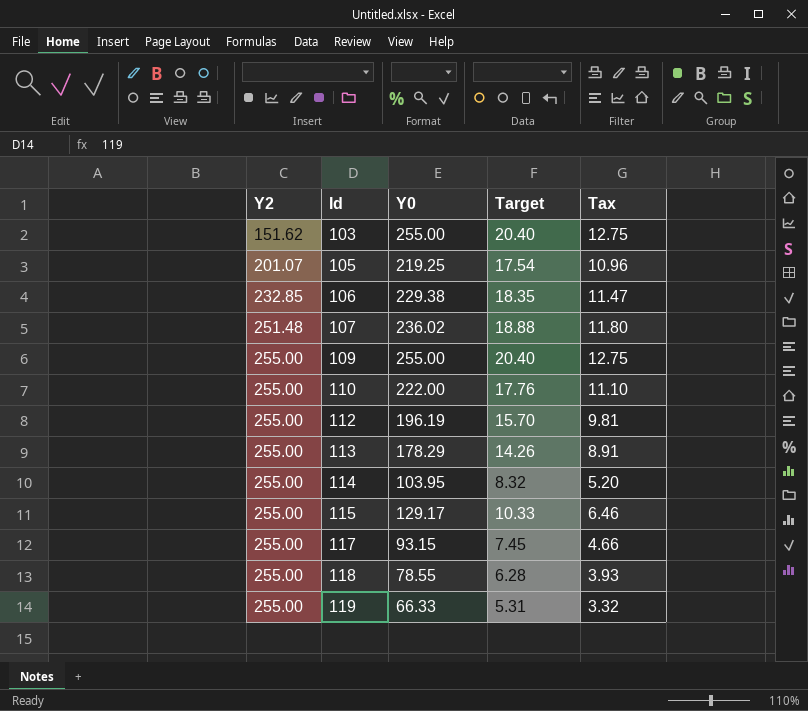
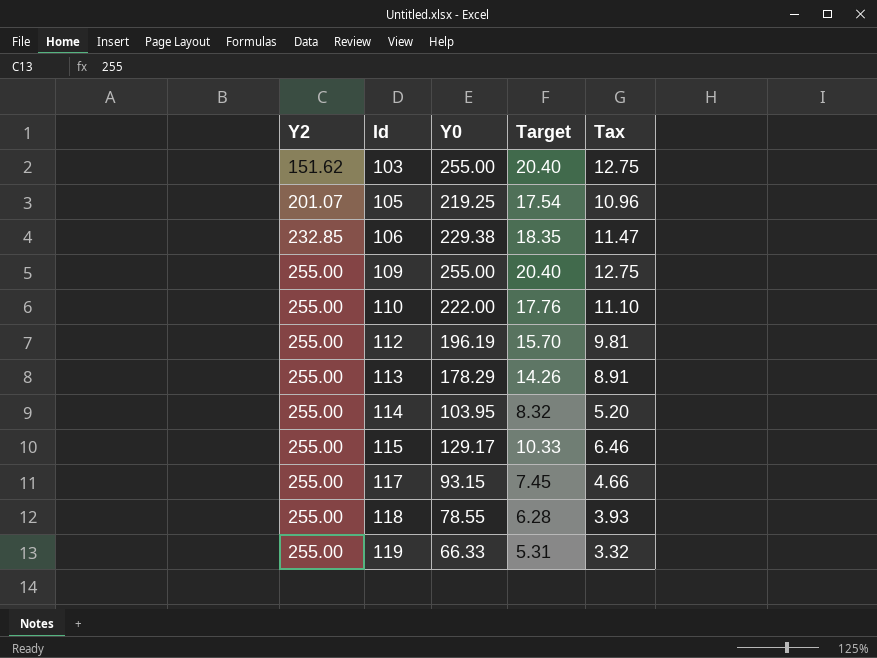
row 107: 251.48 | 236.02 | 18.88 | 11.80 -> none

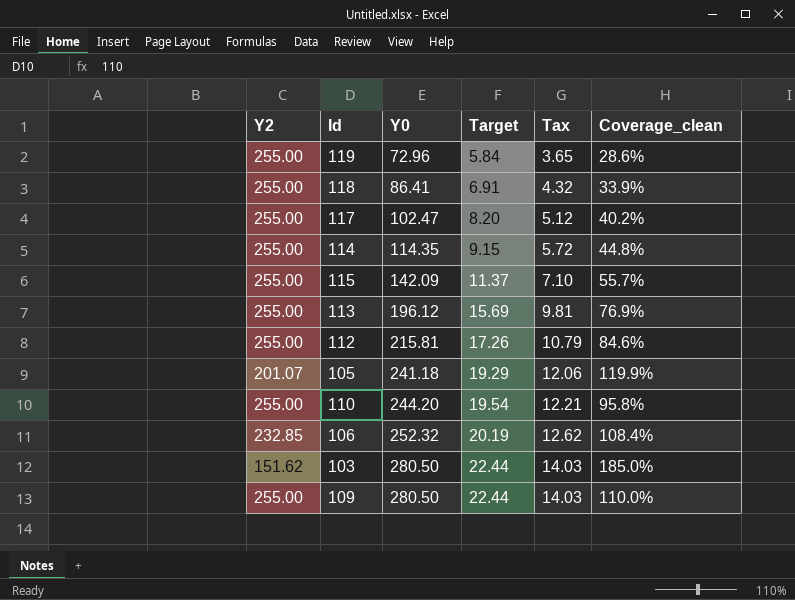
row order: Y2 ascending -> Y0 ascending
column Coverage_clean | formula: none -> [Y0] / [Y2]
119 | Y0: 66.33 -> 72.96
119 | Target: 5.31 -> 5.84
119 | Tax: 3.32 -> 3.65
118 | Y0: 78.55 -> 86.41
118 | Target: 6.28 -> 6.91
118 | Tax: 3.93 -> 4.32
117 | Y0: 93.15 -> 102.47
117 | Target: 7.45 -> 8.20
117 | Tax: 4.66 -> 5.12
114 | Y0: 103.95 -> 114.35
114 | Target: 8.32 -> 9.15
114 | Tax: 5.20 -> 5.72
115 | Y0: 129.17 -> 142.09
115 | Target: 10.33 -> 11.37
115 | Tax: 6.46 -> 7.10
113 | Y0: 178.29 -> 196.12
113 | Target: 14.26 -> 15.69
113 | Tax: 8.91 -> 9.81
112 | Y0: 196.19 -> 215.81
112 | Target: 15.70 -> 17.26
112 | Tax: 9.81 -> 10.79
105 | Y0: 219.25 -> 241.18
105 | Target: 17.54 -> 19.29
105 | Tax: 10.96 -> 12.06
110 | Y0: 222.00 -> 244.20
110 | Target: 17.76 -> 19.54
110 | Tax: 11.10 -> 12.21
106 | Y0: 229.38 -> 252.32
106 | Target: 18.35 -> 20.19
106 | Tax: 11.47 -> 12.62
103 | Y0: 255.00 -> 280.50
103 | Target: 20.40 -> 22.44
103 | Tax: 12.75 -> 14.03
109 | Y0: 255.00 -> 280.50
109 | Target: 20.40 -> 22.44
109 | Tax: 12.75 -> 14.03

